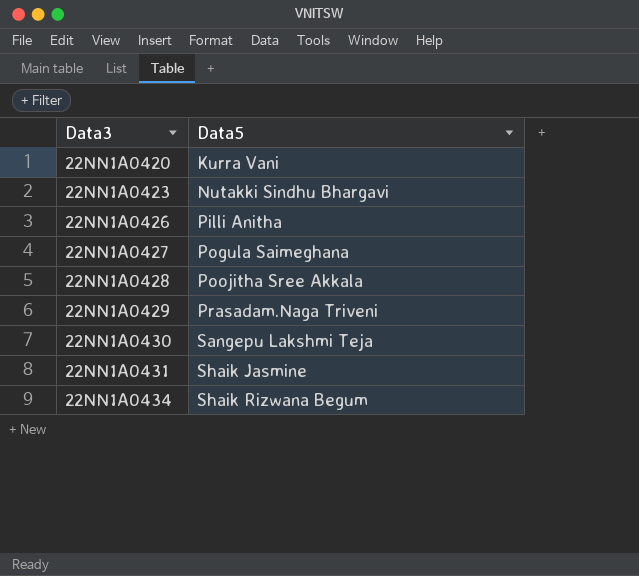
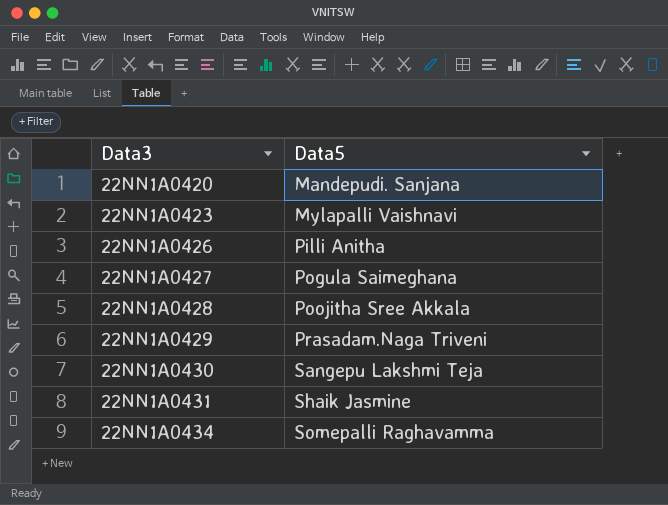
22NN1A0420 | Data5: Kurra Vani -> Mandepudi. Sanjana
22NN1A0423 | Data5: Nutakki Sindhu Bhargavi -> Mylapalli Vaishnavi
22NN1A0434 | Data5: Shaik Rizwana Begum -> Somepalli Raghavamma

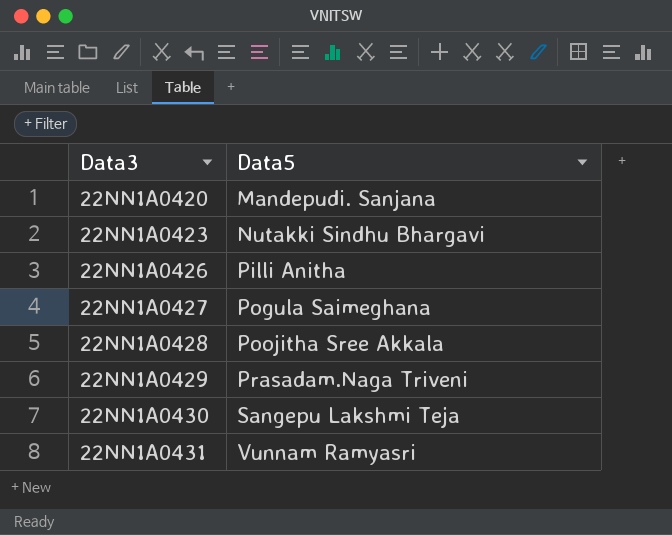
row 22NN1A0434: Somepalli Raghavamma -> none
22NN1A0423 | Data5: Mylapalli Vaishnavi -> Nutakki Sindhu Bhargavi
22NN1A0431 | Data5: Shaik Jasmine -> Vunnam Ramyasri

